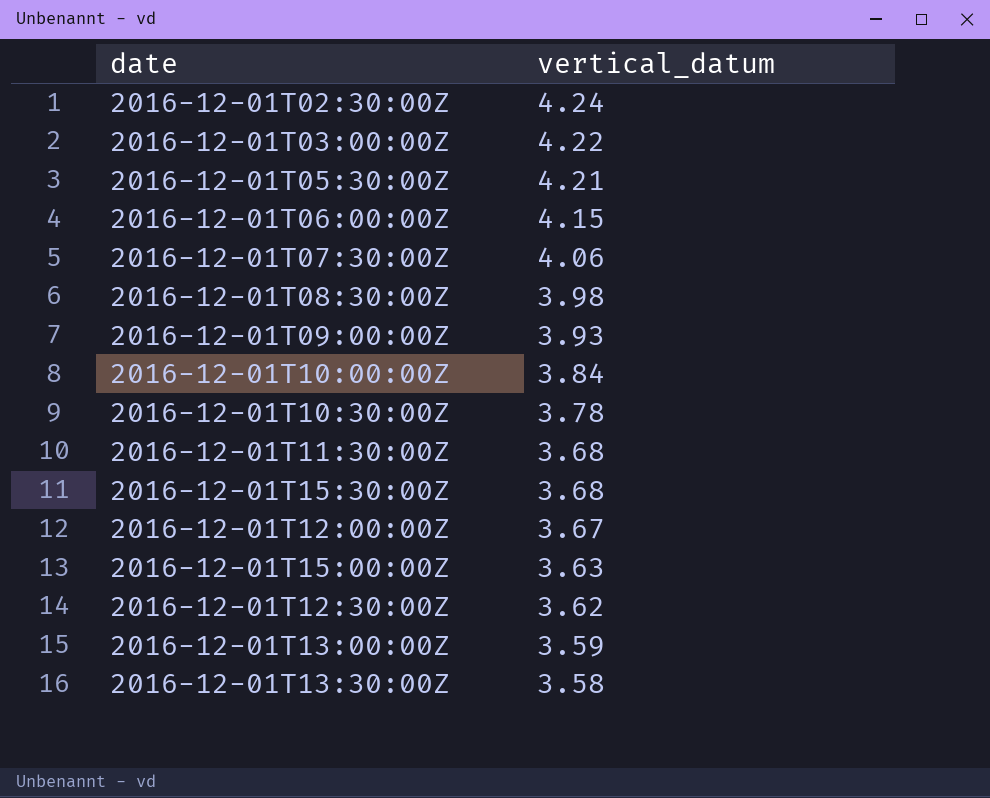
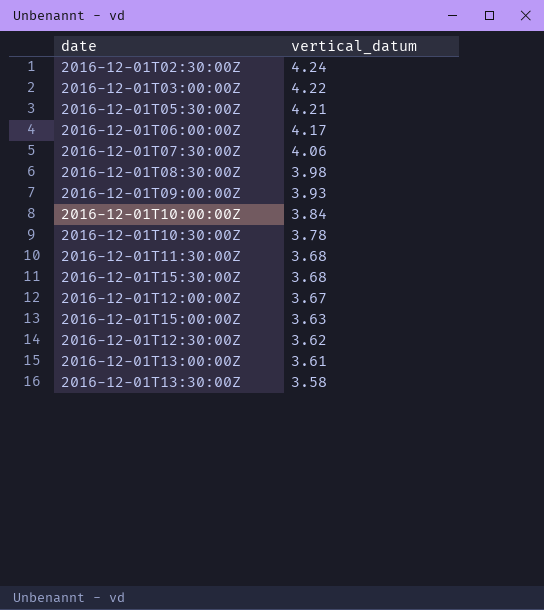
2016-12-01T06:00:00Z | vertical_datum: 4.15 -> 4.17
2016-12-01T13:00:00Z | vertical_datum: 3.59 -> 3.61

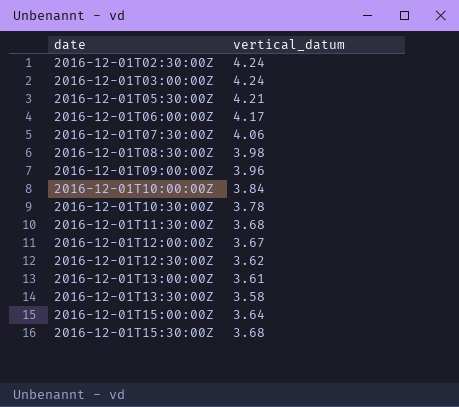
row order: vertical_datum descending -> date ascending
2016-12-01T03:00:00Z | vertical_datum: 4.22 -> 4.24
2016-12-01T09:00:00Z | vertical_datum: 3.93 -> 3.96
2016-12-01T15:00:00Z | vertical_datum: 3.63 -> 3.64

